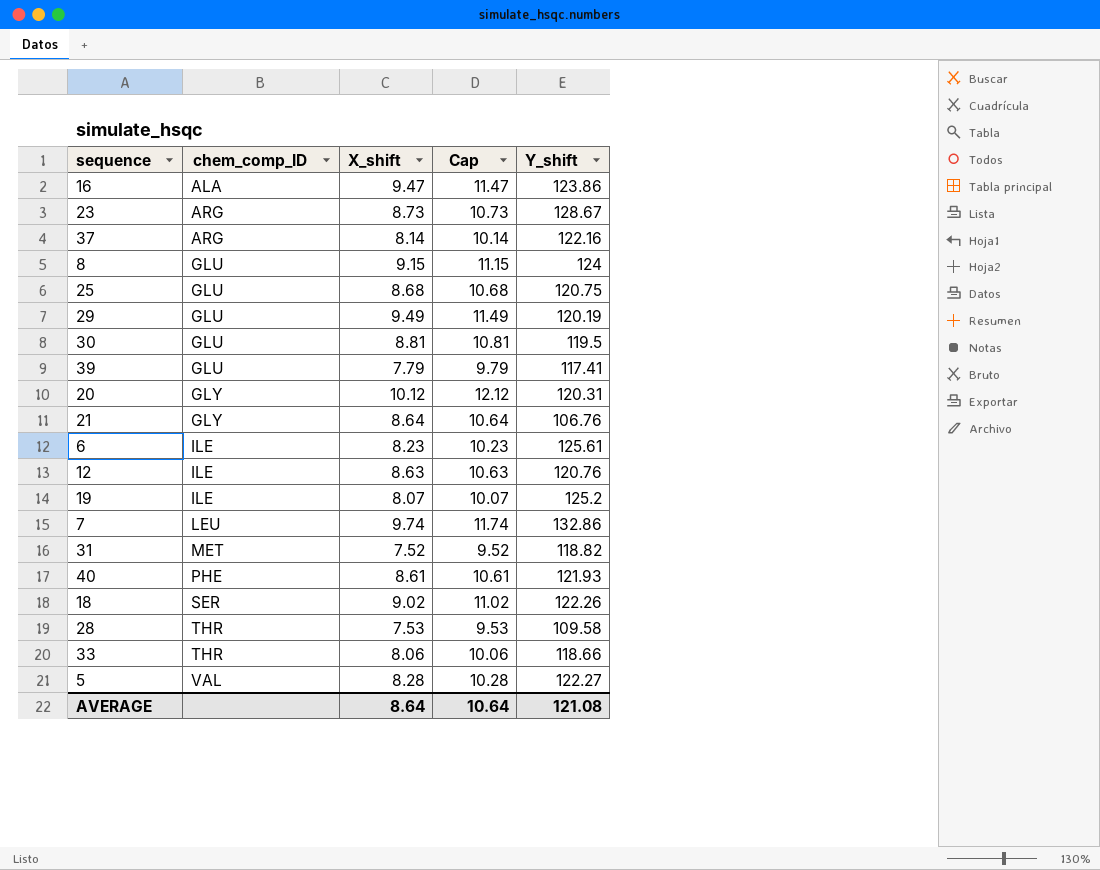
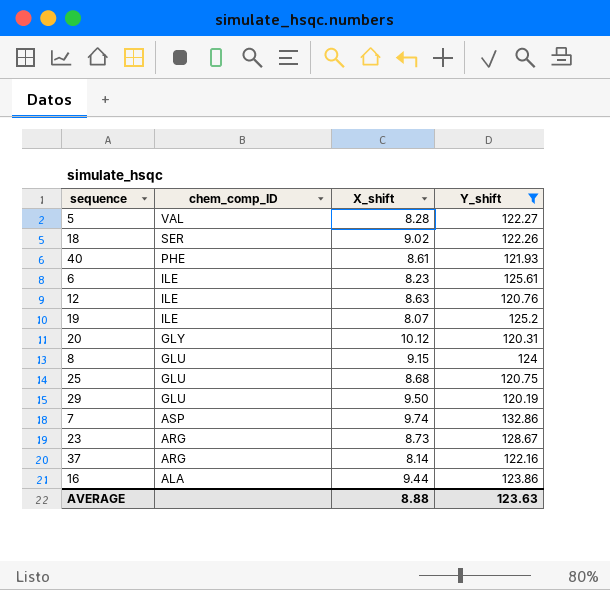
filter: none -> Y_shift >= 120.19
row order: chem_comp_ID ascending -> chem_comp_ID descending
column Cap | formula: [X_shift] + 2 -> none
29 | X_shift: 9.49 -> 9.50
7 | chem_comp_ID: LEU -> ASP
16 | X_shift: 9.47 -> 9.44
AVERAGE | X_shift: 8.64 -> 8.88
AVERAGE | Y_shift: 121.08 -> 123.63

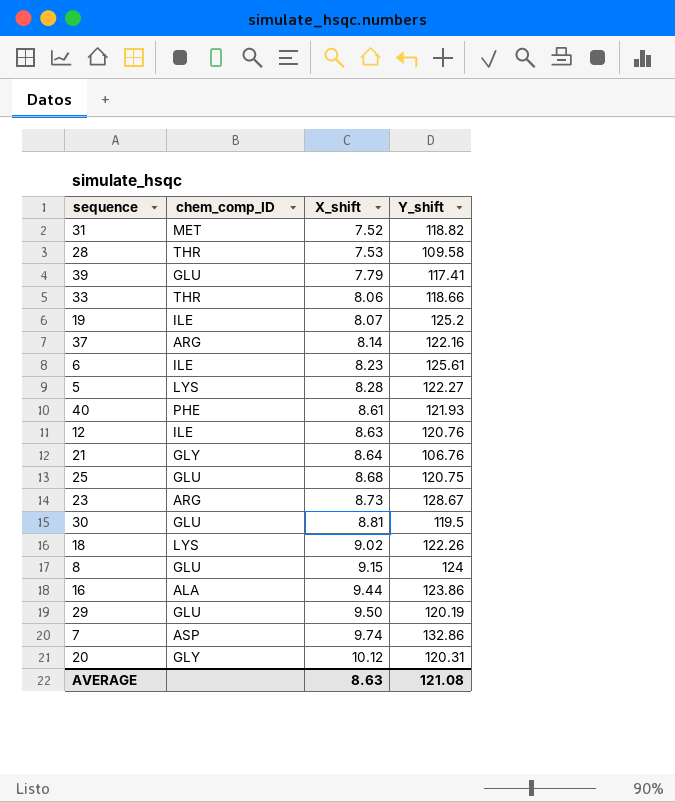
filter: Y_shift >= 120.19 -> none
row order: chem_comp_ID descending -> X_shift ascending
5 | chem_comp_ID: VAL -> LYS
18 | chem_comp_ID: SER -> LYS
AVERAGE | X_shift: 8.88 -> 8.63
AVERAGE | Y_shift: 123.63 -> 121.08

